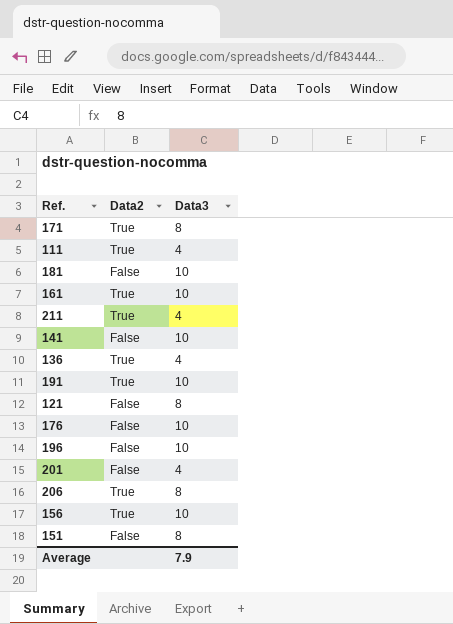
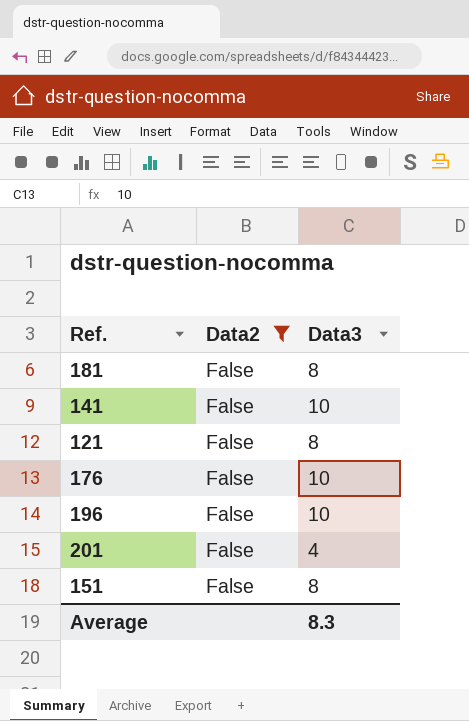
filter: none -> Data2 = False
181 | Data3: 10 -> 8
Average | Data3: 7.9 -> 8.3

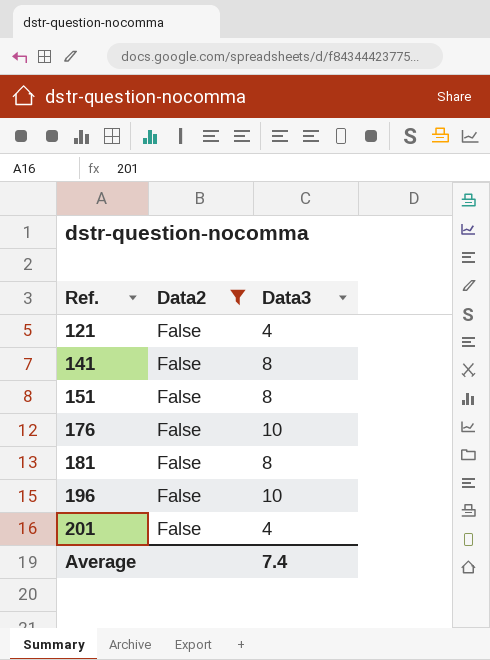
row order: none -> Ref. ascending
121 | Data3: 8 -> 4
141 | Data3: 10 -> 8
Average | Data3: 8.3 -> 7.4

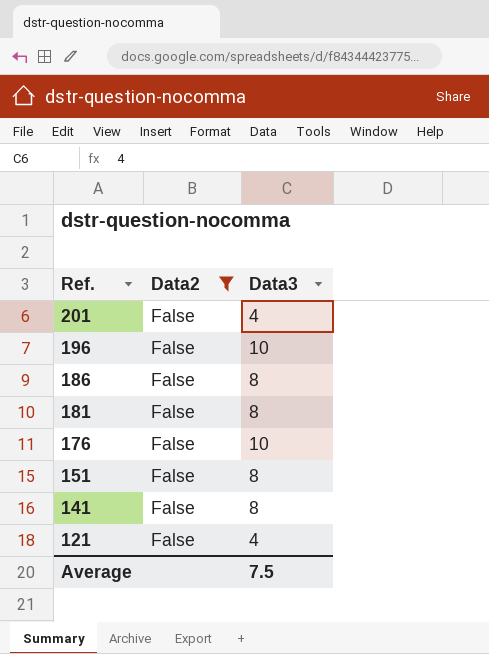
row order: Ref. ascending -> Ref. descending
row 186: none -> False | 8
Average | Data3: 7.4 -> 7.5

